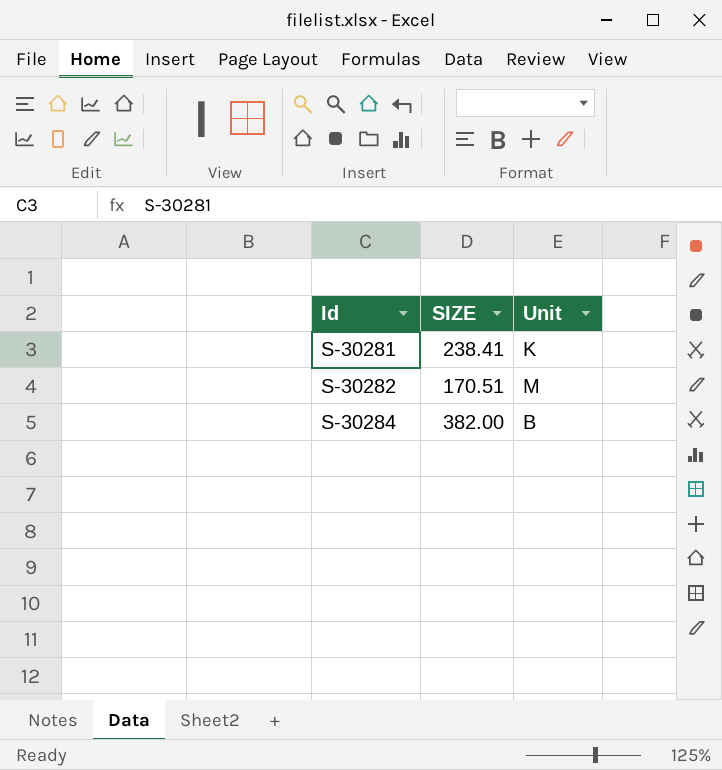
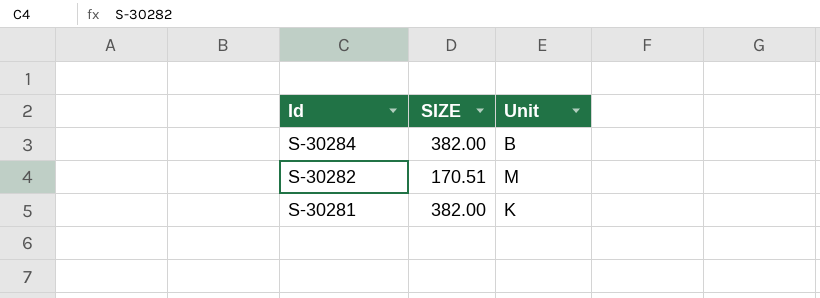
row order: Id ascending -> Id descending
S-30281 | SIZE: 238.41 -> 382.00

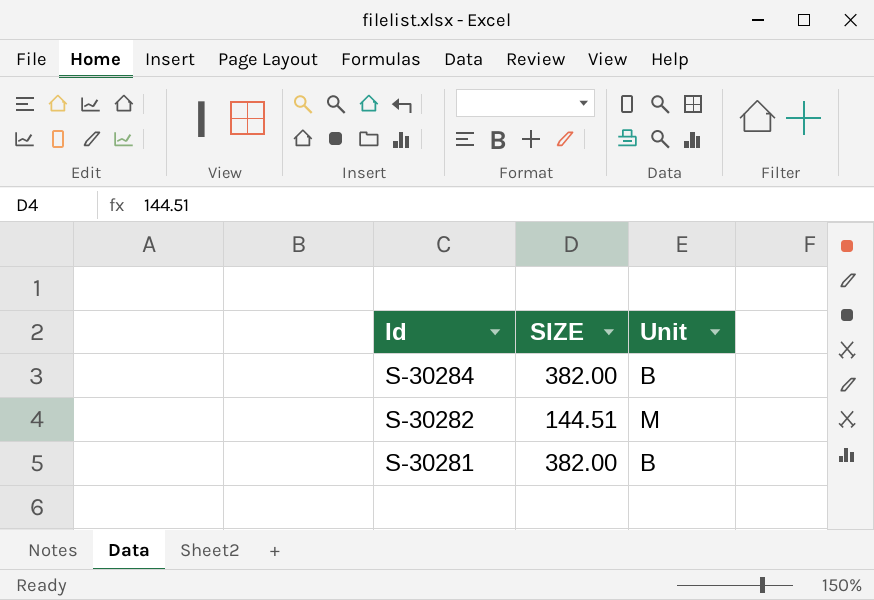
S-30282 | SIZE: 170.51 -> 144.51
S-30281 | Unit: K -> B

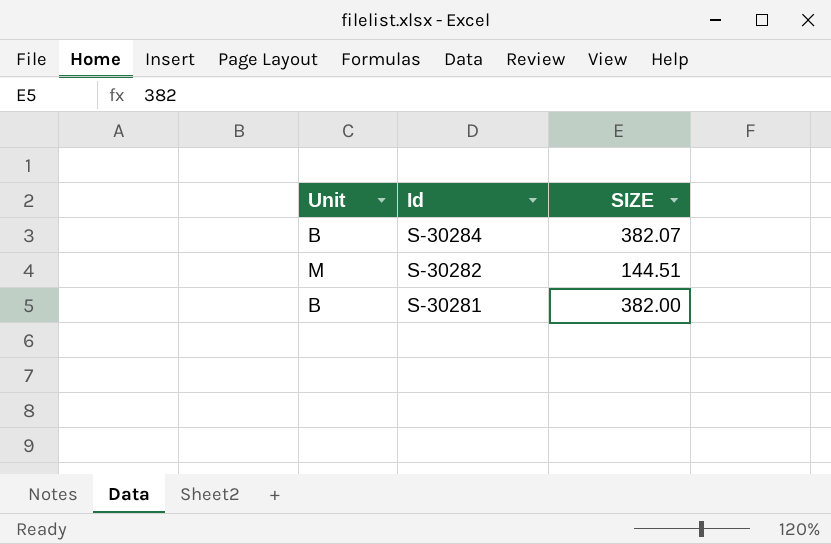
column Unit | position: 3 -> 1
S-30284 | SIZE: 382.00 -> 382.07

